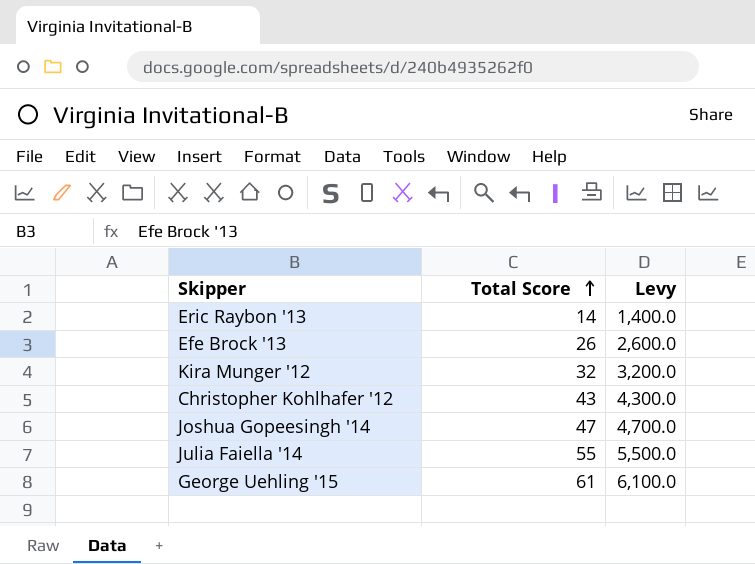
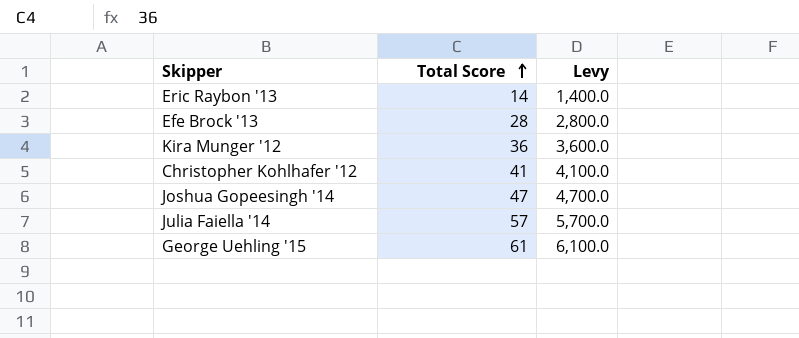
Efe Brock '13 | Total Score: 26 -> 28
Efe Brock '13 | Levy: 2,600.0 -> 2,800.0
Kira Munger '12 | Total Score: 32 -> 36
Kira Munger '12 | Levy: 3,200.0 -> 3,600.0
Christopher Kohlhafer '12 | Total Score: 43 -> 41
Christopher Kohlhafer '12 | Levy: 4,300.0 -> 4,100.0
Julia Faiella '14 | Total Score: 55 -> 57
Julia Faiella '14 | Levy: 5,500.0 -> 5,700.0

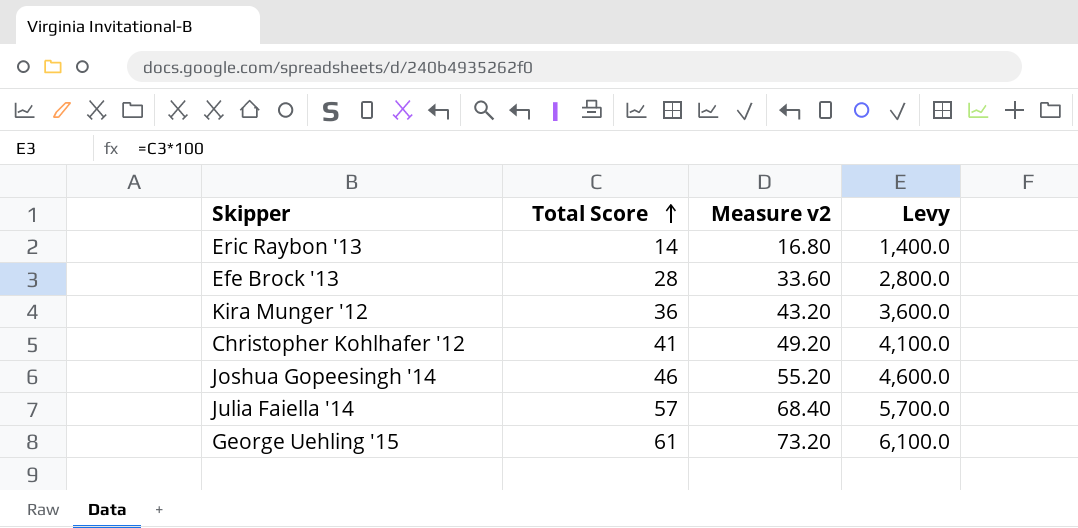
column Measure v2 | formula: none -> [Total Score] * 1.2
Joshua Gopeesingh '14 | Total Score: 47 -> 46
Joshua Gopeesingh '14 | Levy: 4,700.0 -> 4,600.0

